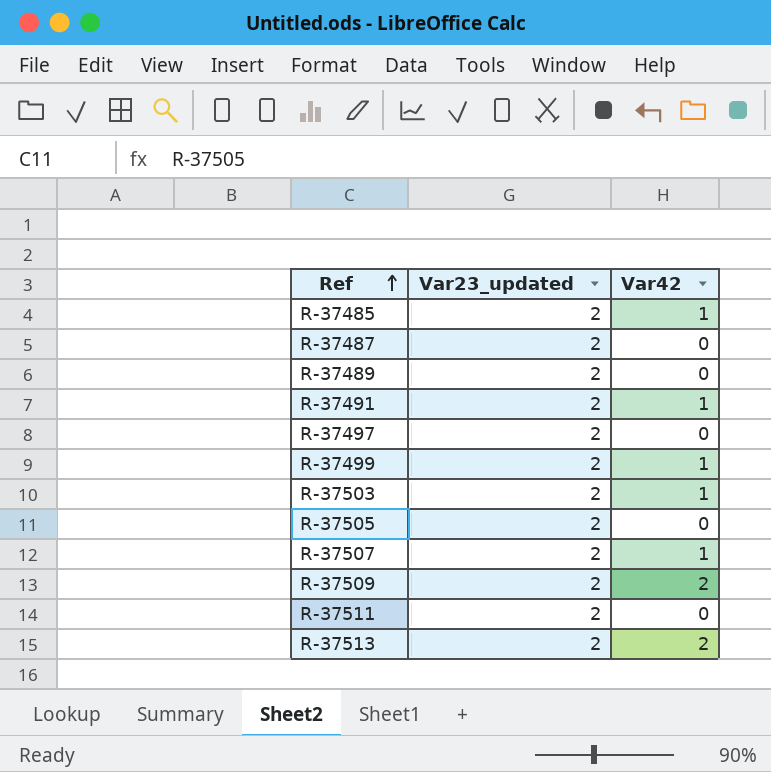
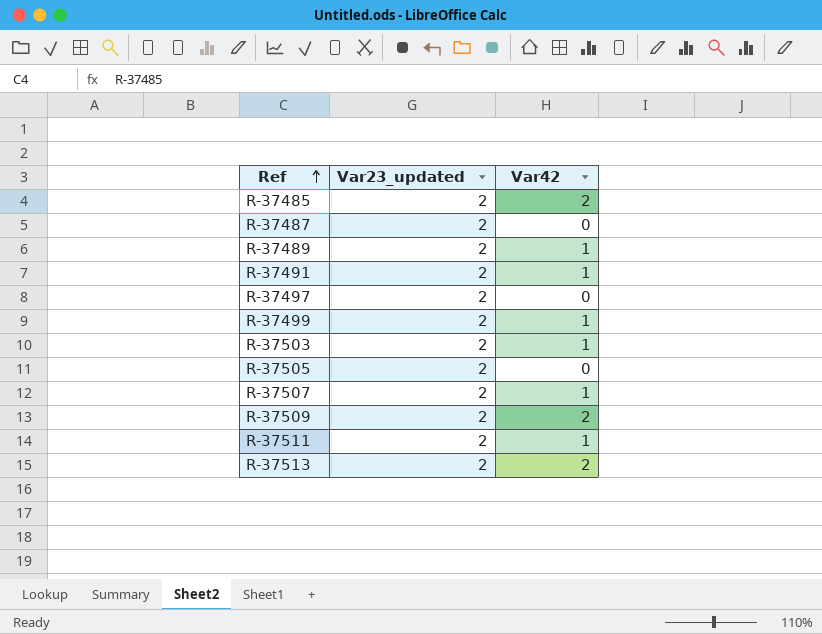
R-37485 | Var42: 1 -> 2
R-37489 | Var42: 0 -> 1
R-37511 | Var42: 0 -> 1

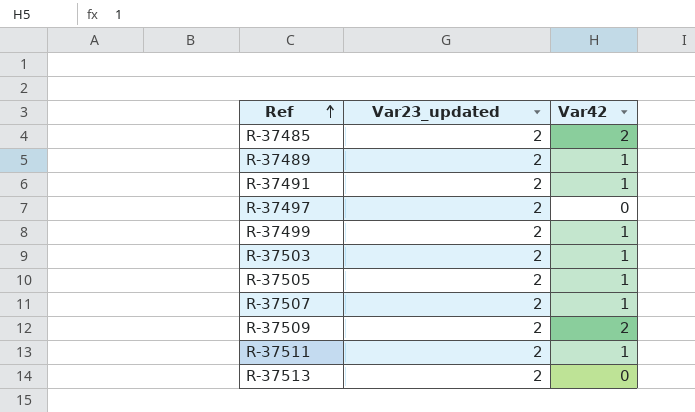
row R-37487: 2 | 0 -> none
R-37505 | Var42: 0 -> 1
R-37513 | Var42: 2 -> 0

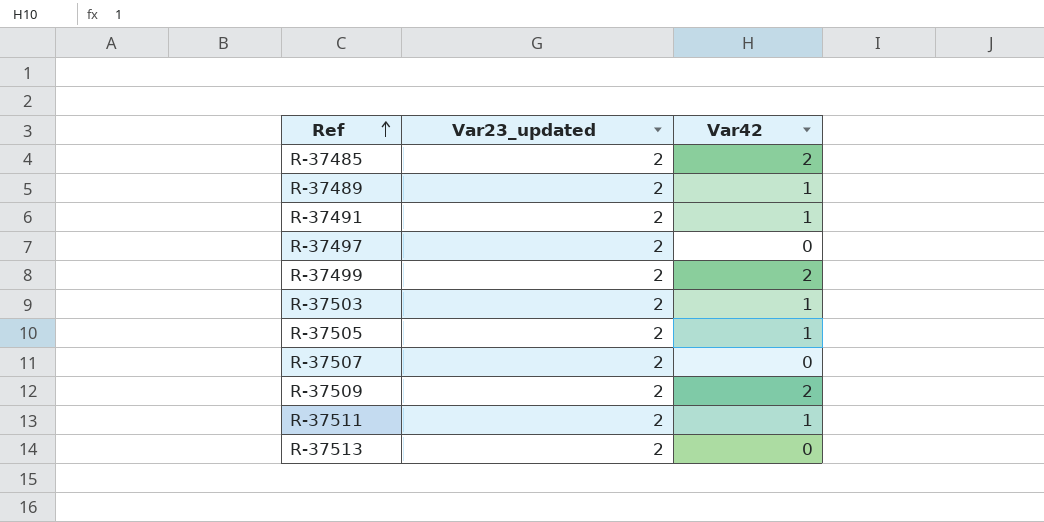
R-37499 | Var42: 1 -> 2
R-37507 | Var42: 1 -> 0

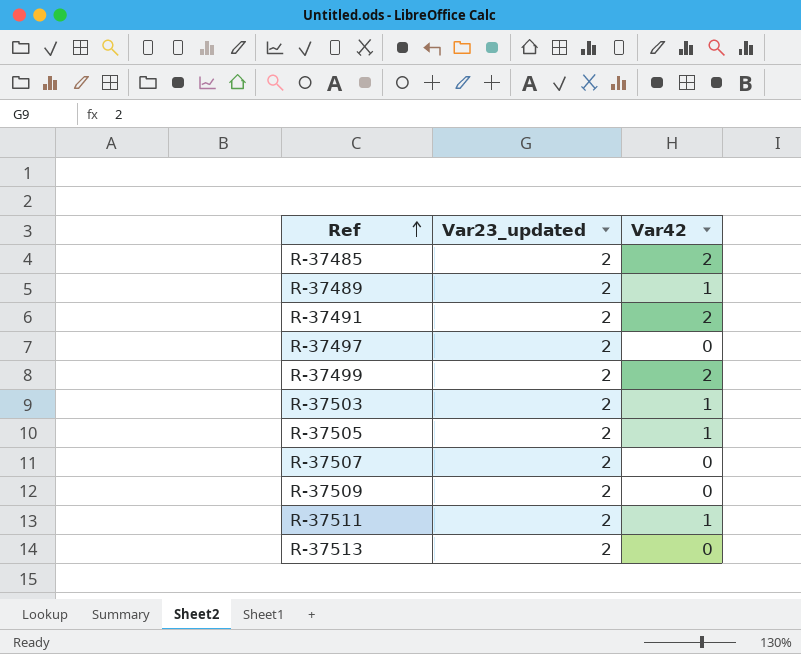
R-37491 | Var42: 1 -> 2
R-37509 | Var42: 2 -> 0

